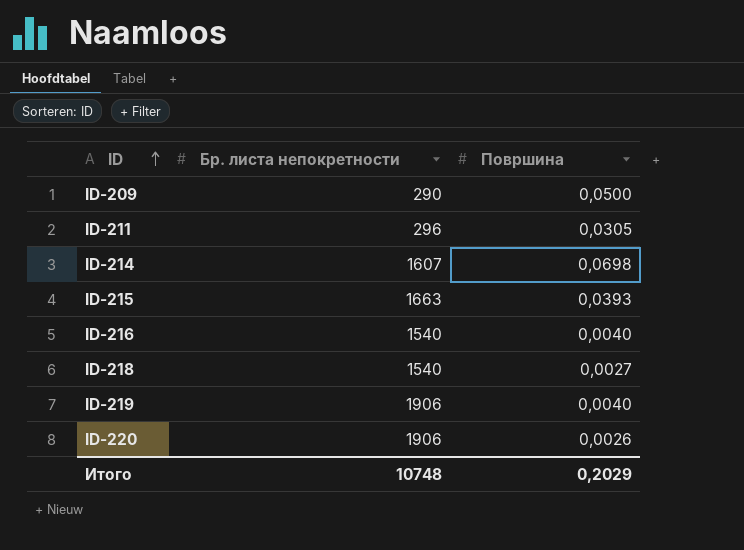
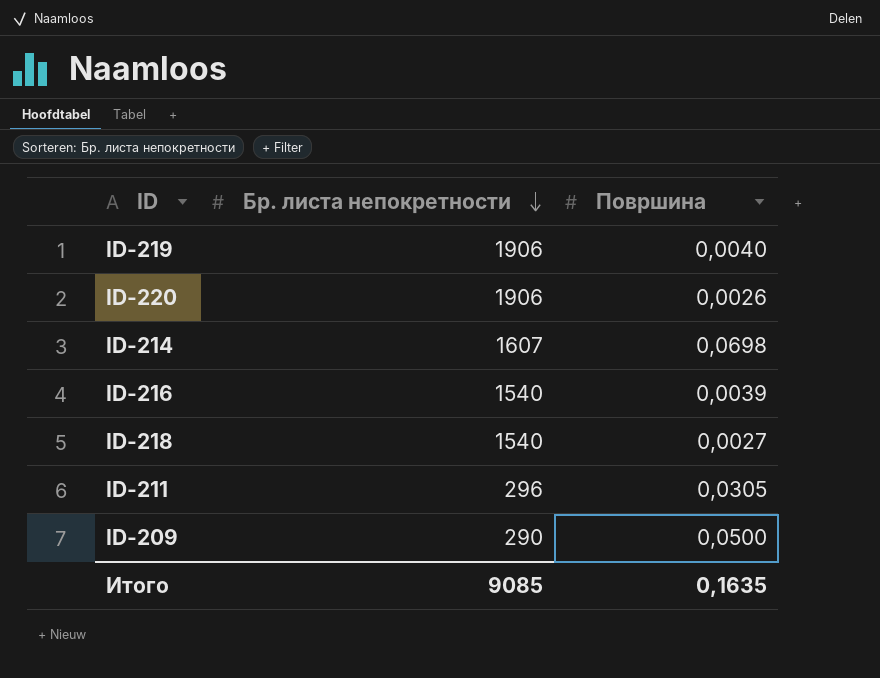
row order: ID ascending -> Бр. листа непокретности descending
row ID-215: 1663 | 0,0393 -> none
ID-216 | Површина: 0,0040 -> 0,0039
Итого | Бр. листа непокретности: 10748 -> 9085
Итого | Површина: 0,2029 -> 0,1635

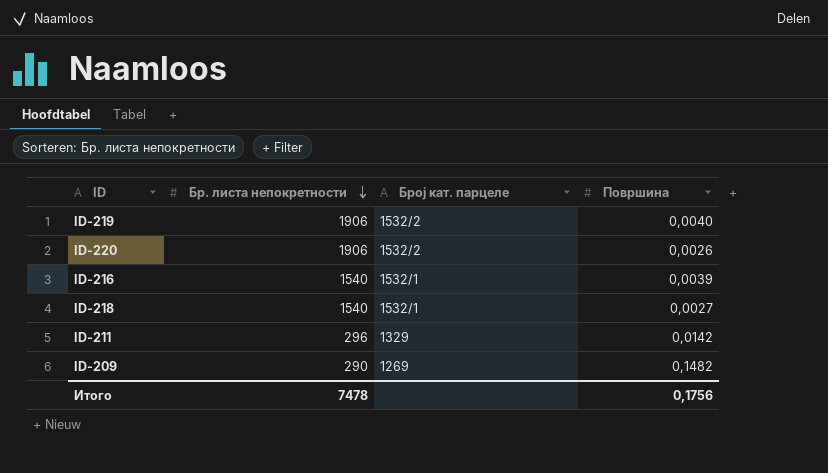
column Број кат. парцеле | position: none -> 3
row ID-214: 1607 | 0,0698 -> none
ID-211 | Површина: 0,0305 -> 0,0142
ID-209 | Површина: 0,0500 -> 0,1482
Итого | Бр. листа непокретности: 9085 -> 7478
Итого | Површина: 0,1635 -> 0,1756

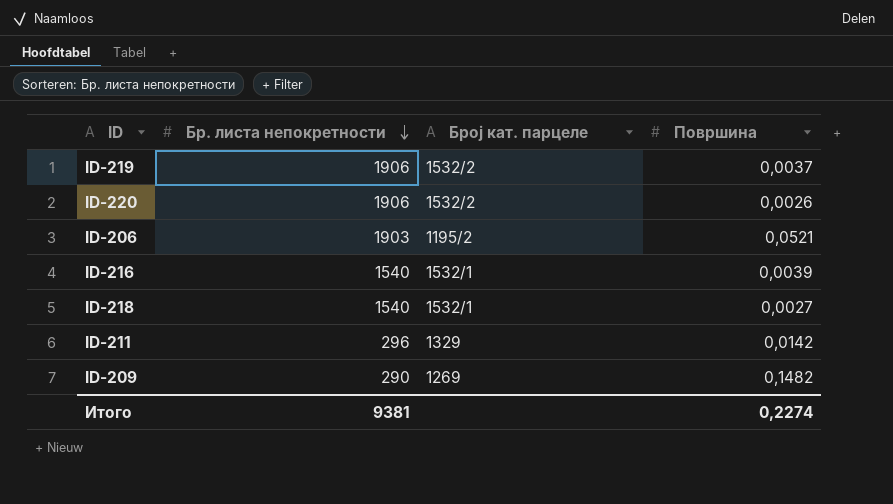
ID-219 | Површина: 0,0040 -> 0,0037
row ID-206: none -> 1903 | 1195/2 | 0,0521
Итого | Бр. листа непокретности: 7478 -> 9381
Итого | Површина: 0,1756 -> 0,2274

